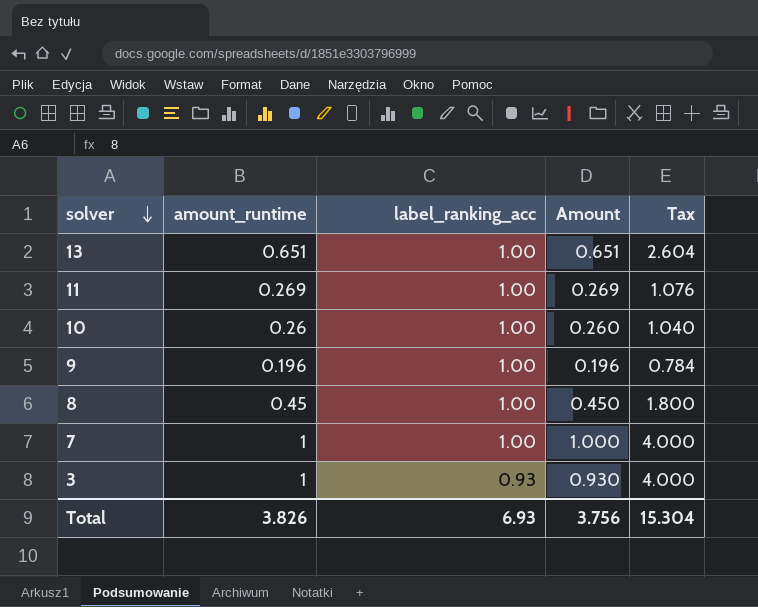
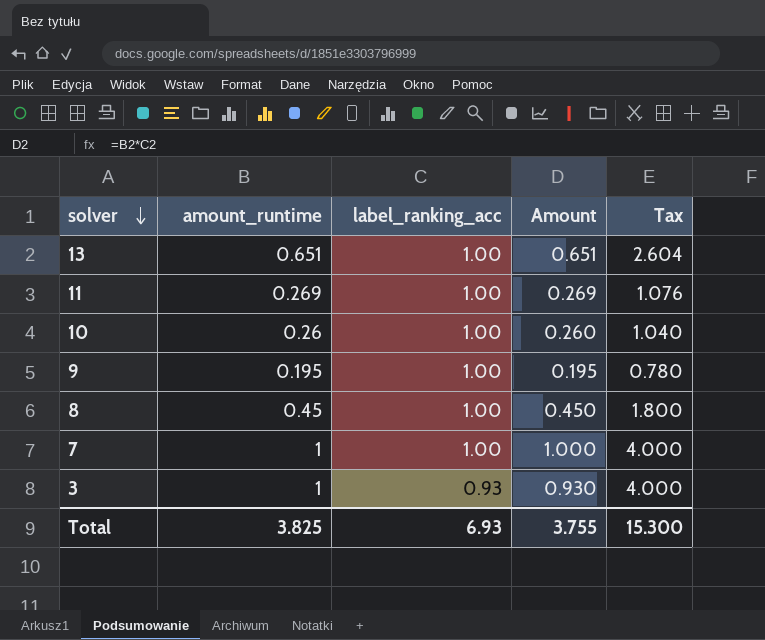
9 | amount_runtime: 0.196 -> 0.195
9 | Amount: 0.196 -> 0.195
9 | Tax: 0.784 -> 0.780
Total | amount_runtime: 3.826 -> 3.825
Total | Amount: 3.756 -> 3.755
Total | Tax: 15.304 -> 15.300

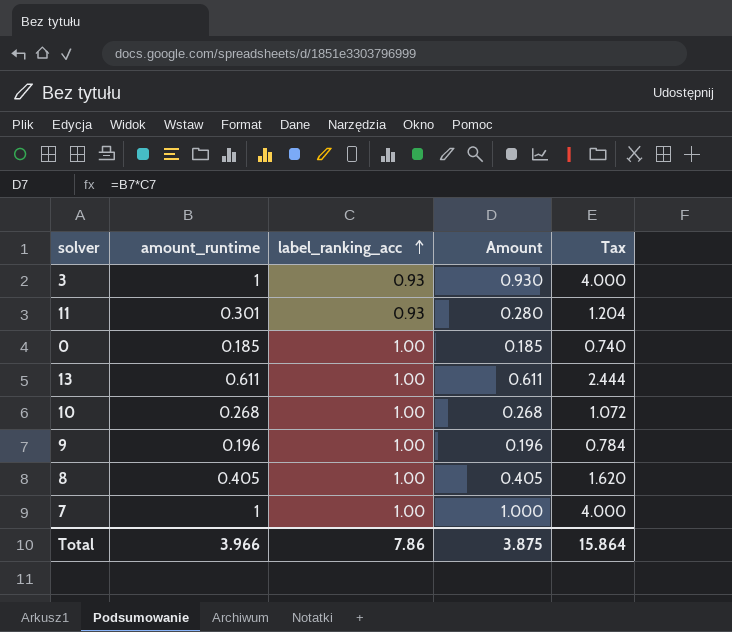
row order: solver descending -> label_ranking_acc ascending
11 | amount_runtime: 0.269 -> 0.301
11 | label_ranking_acc: 1.00 -> 0.93
11 | Amount: 0.269 -> 0.280
11 | Tax: 1.076 -> 1.204
row 0: none -> 0.185 | 1.00 | 0.185 | 0.740
13 | amount_runtime: 0.651 -> 0.611
13 | Amount: 0.651 -> 0.611
13 | Tax: 2.604 -> 2.444
10 | amount_runtime: 0.26 -> 0.268
10 | Amount: 0.260 -> 0.268
10 | Tax: 1.040 -> 1.072
9 | amount_runtime: 0.195 -> 0.196
9 | Amount: 0.195 -> 0.196
9 | Tax: 0.780 -> 0.784
8 | amount_runtime: 0.45 -> 0.405
8 | Amount: 0.450 -> 0.405
8 | Tax: 1.800 -> 1.620
Total | amount_runtime: 3.825 -> 3.966
Total | label_ranking_acc: 6.93 -> 7.86
Total | Amount: 3.755 -> 3.875
Total | Tax: 15.300 -> 15.864

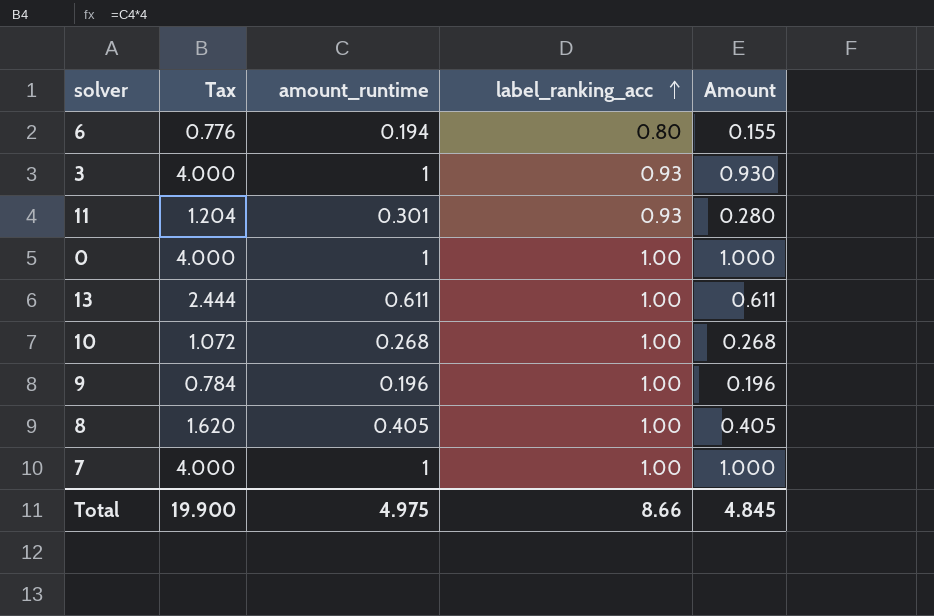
column Tax | position: 5 -> 2
row 6: none -> 0.776 | 0.194 | 0.80 | 0.155
0 | Tax: 0.740 -> 4.000
0 | amount_runtime: 0.185 -> 1
0 | Amount: 0.185 -> 1.000
Total | Tax: 15.864 -> 19.900
Total | amount_runtime: 3.966 -> 4.975
Total | label_ranking_acc: 7.86 -> 8.66
Total | Amount: 3.875 -> 4.845

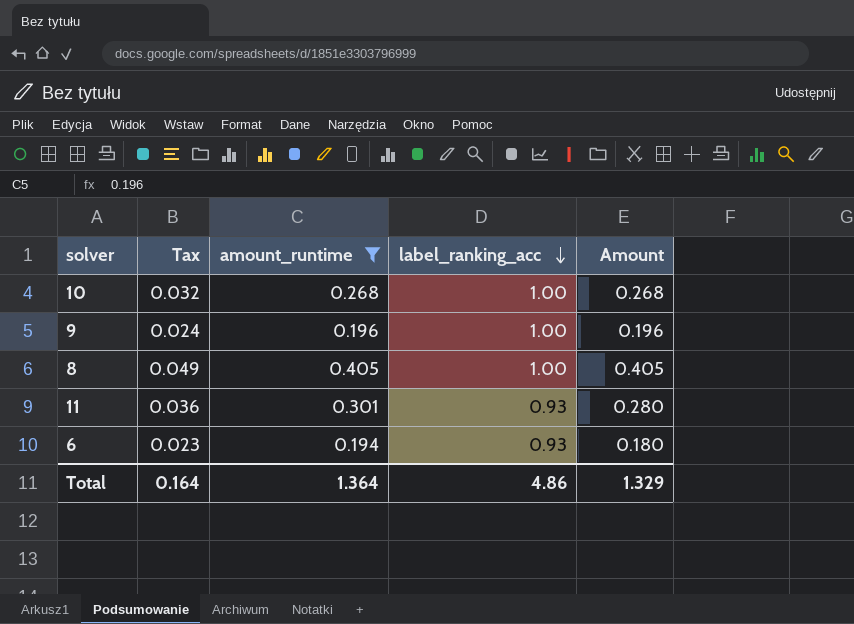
filter: none -> amount_runtime <= 0.405
row order: label_ranking_acc ascending -> label_ranking_acc descending
column Tax | formula: [amount_runtime] * 4 -> [amount_runtime] * 0.12
6 | label_ranking_acc: 0.80 -> 0.93
6 | Amount: 0.155 -> 0.180
Total | Tax: 19.900 -> 0.164
Total | amount_runtime: 4.975 -> 1.364
Total | label_ranking_acc: 8.66 -> 4.86
Total | Amount: 4.845 -> 1.329

